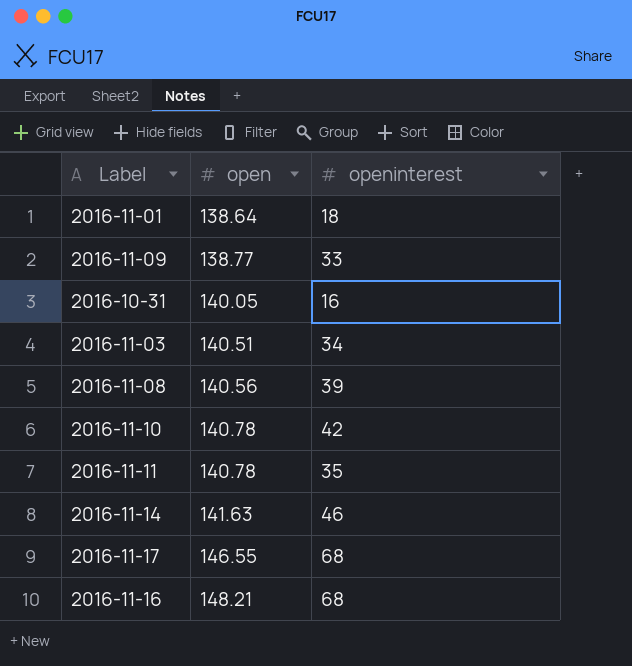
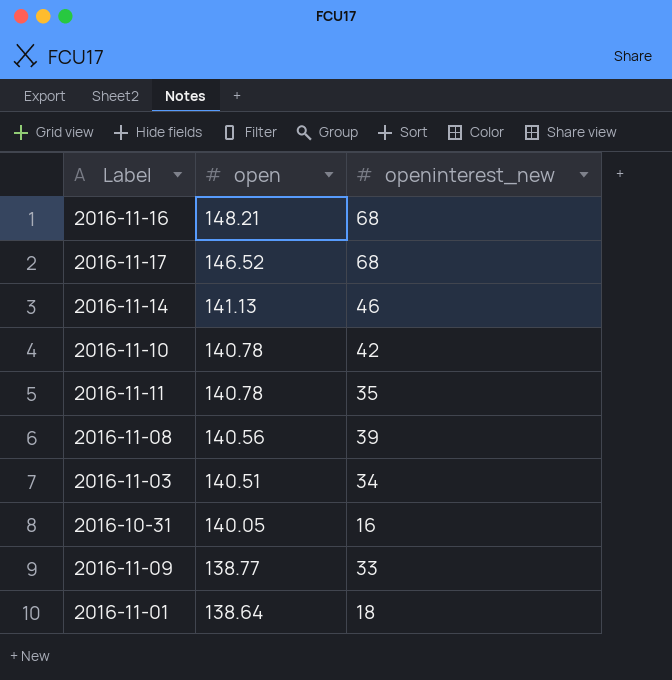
row order: open ascending -> open descending
column name: openinterest -> openinterest_new
2016-11-17 | open: 146.55 -> 146.52
2016-11-14 | open: 141.63 -> 141.13

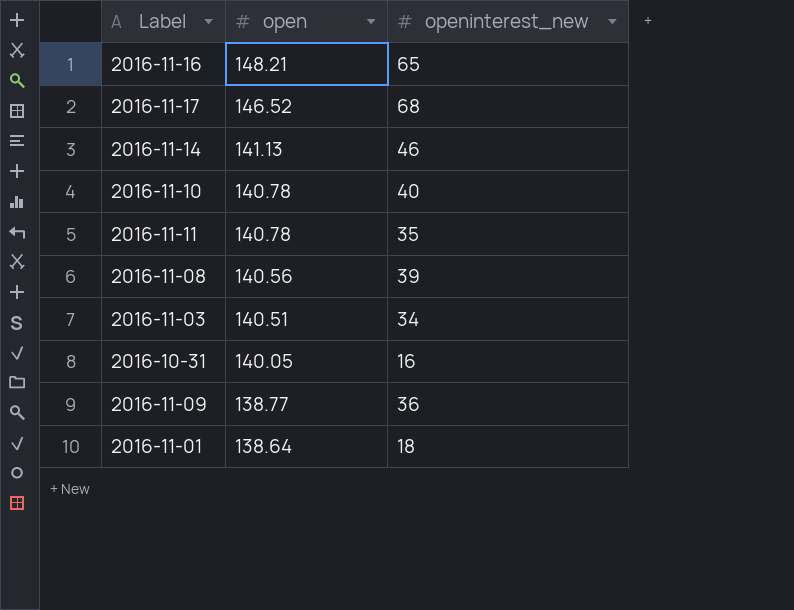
2016-11-16 | openinterest_new: 68 -> 65
2016-11-10 | openinterest_new: 42 -> 40
2016-11-09 | openinterest_new: 33 -> 36

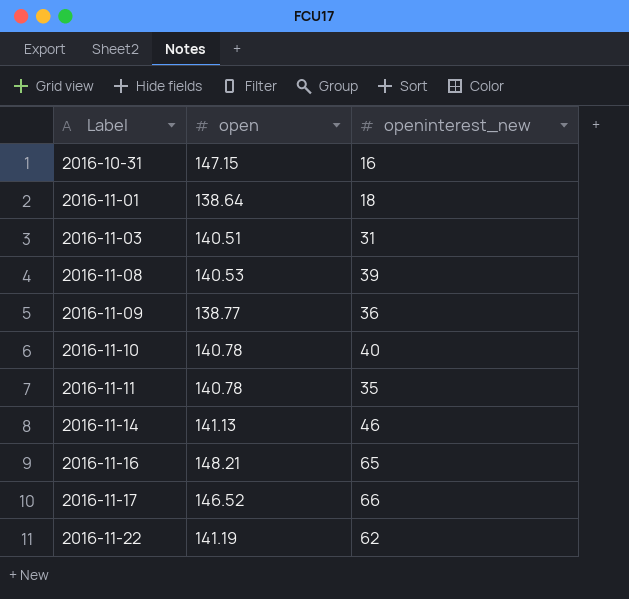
row order: open descending -> Label ascending
2016-10-31 | open: 140.05 -> 147.15
2016-11-03 | openinterest_new: 34 -> 31
2016-11-08 | open: 140.56 -> 140.53
2016-11-17 | openinterest_new: 68 -> 66
row 2016-11-22: none -> 141.19 | 62

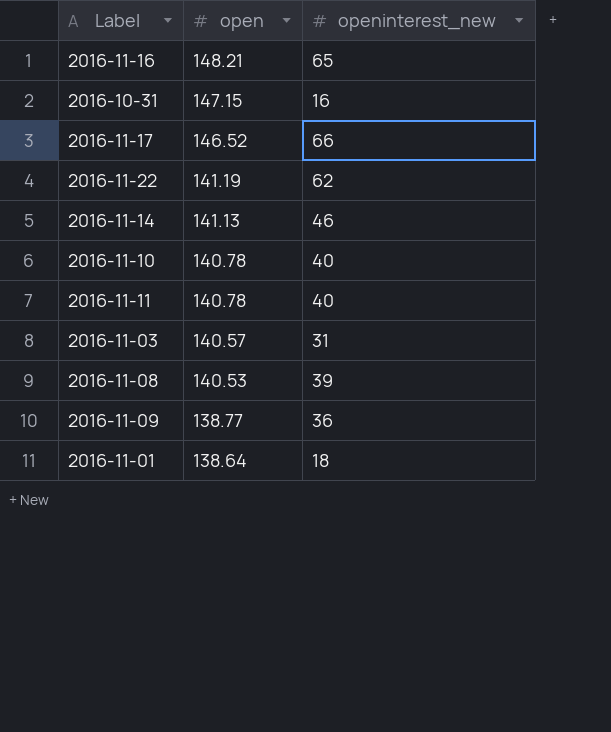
row order: Label ascending -> open descending
2016-11-11 | openinterest_new: 35 -> 40
2016-11-03 | open: 140.51 -> 140.57

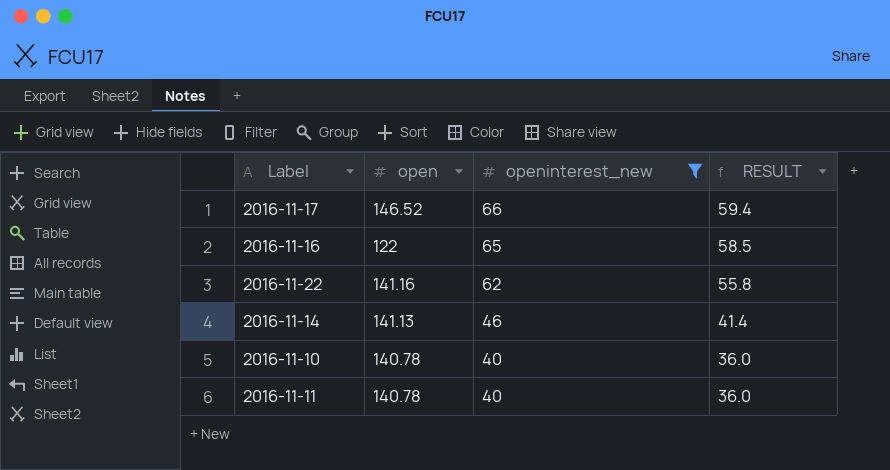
filter: none -> openinterest_new >= 40
row order: open descending -> openinterest_new descending
column RESULT | formula: none -> [openinterest_new] * 0.9
2016-11-16 | open: 148.21 -> 122
2016-11-22 | open: 141.19 -> 141.16

